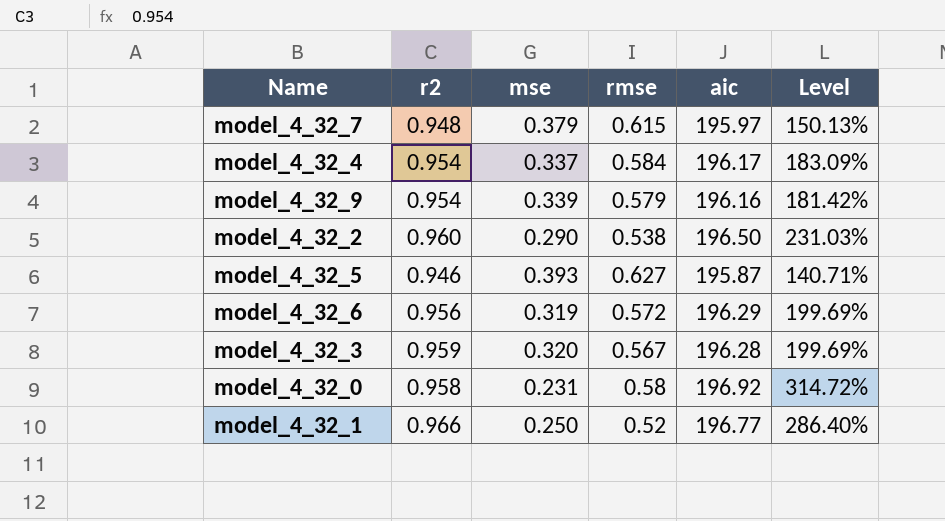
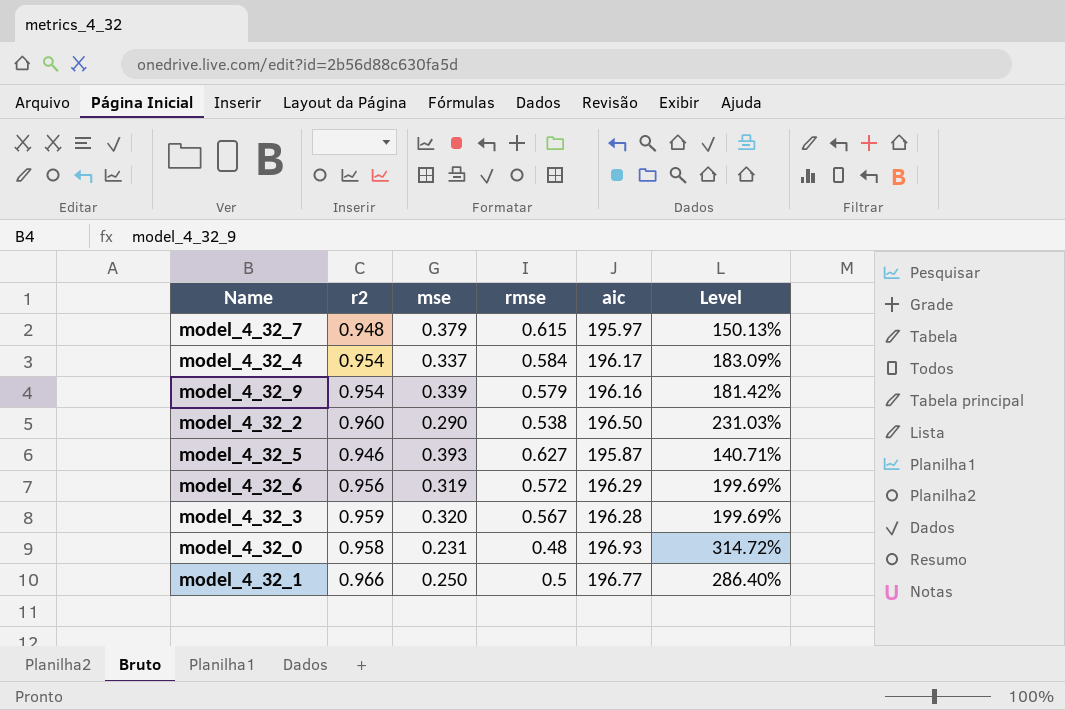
model_4_32_0 | rmse: 0.58 -> 0.48
model_4_32_0 | aic: 196.92 -> 196.93
model_4_32_1 | rmse: 0.52 -> 0.5

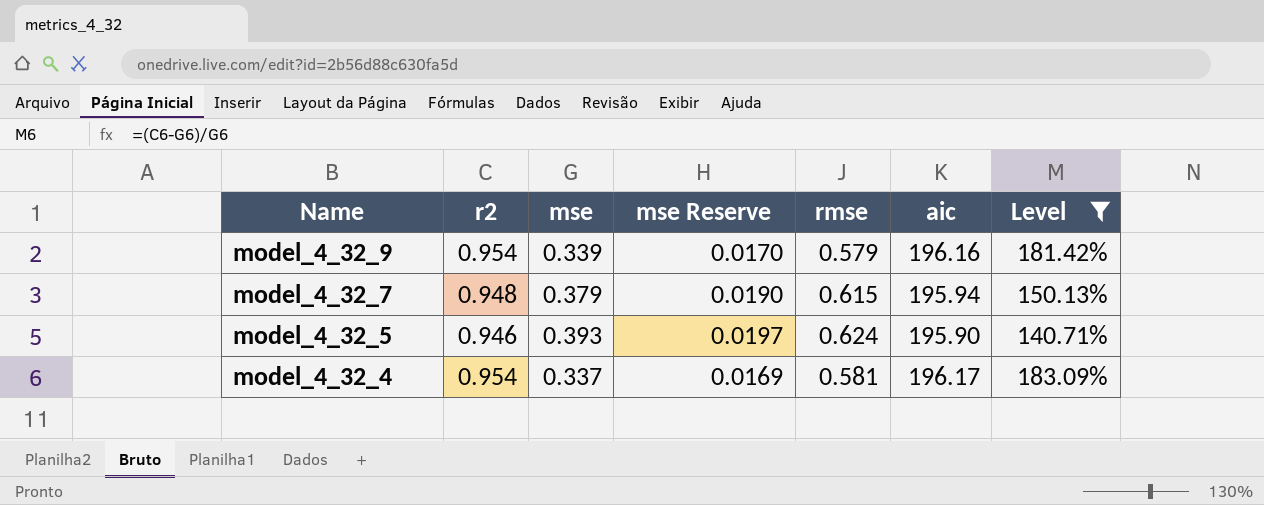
filter: none -> Level <= 183.09%
row order: none -> Name descending
column mse Reserve | formula: none -> [mse] * 0.05
model_4_32_7 | aic: 195.97 -> 195.94
model_4_32_5 | rmse: 0.627 -> 0.624
model_4_32_5 | aic: 195.87 -> 195.90
model_4_32_4 | rmse: 0.584 -> 0.581

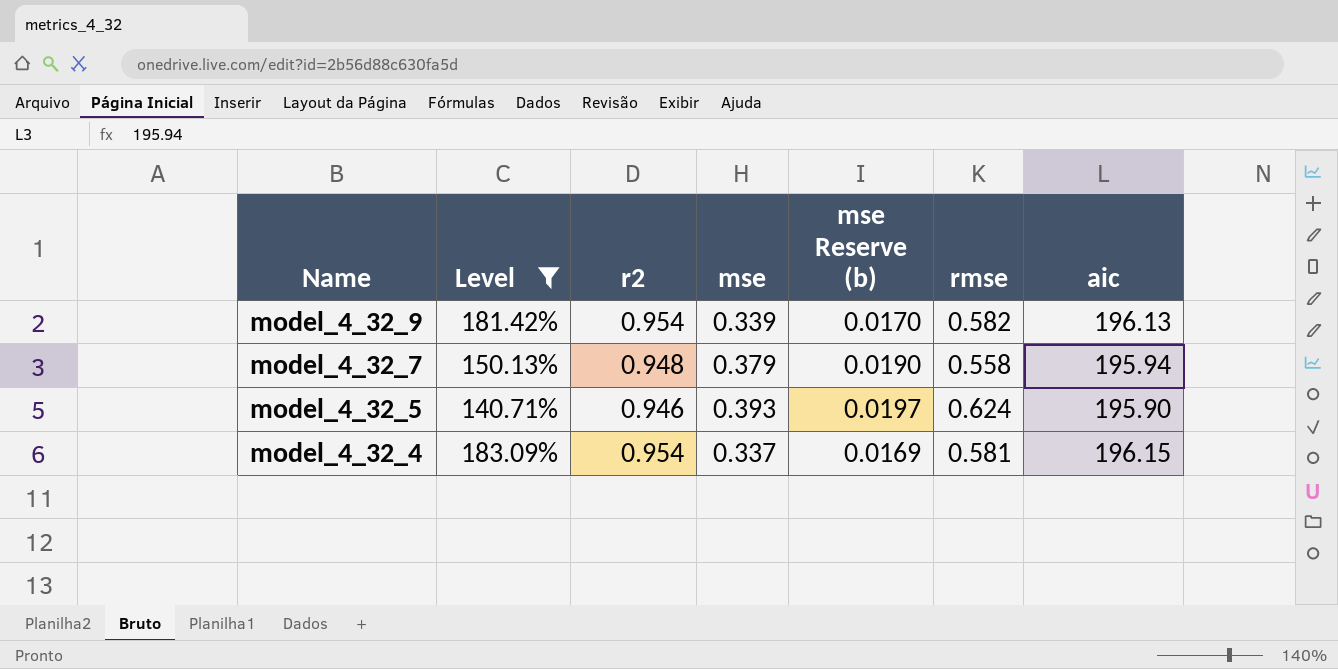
column Level | position: 7 -> 2
column name: mse Reserve -> mse Reserve (b)
model_4_32_9 | rmse: 0.579 -> 0.582
model_4_32_9 | aic: 196.16 -> 196.13
model_4_32_7 | rmse: 0.615 -> 0.558
model_4_32_4 | aic: 196.17 -> 196.15

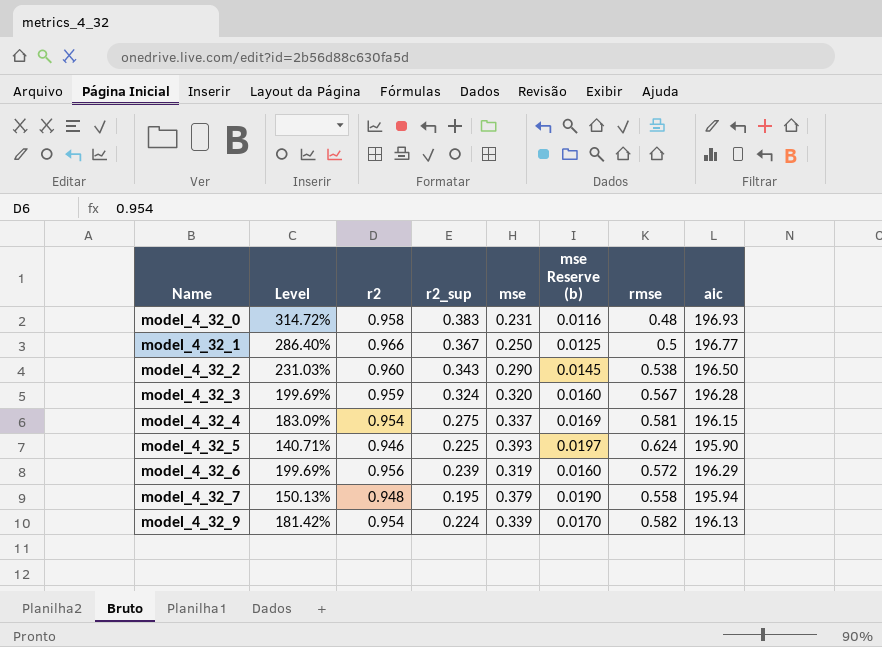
filter: Level <= 183.09% -> none
row order: Name descending -> Name ascending
column r2_sup | position: none -> 4

